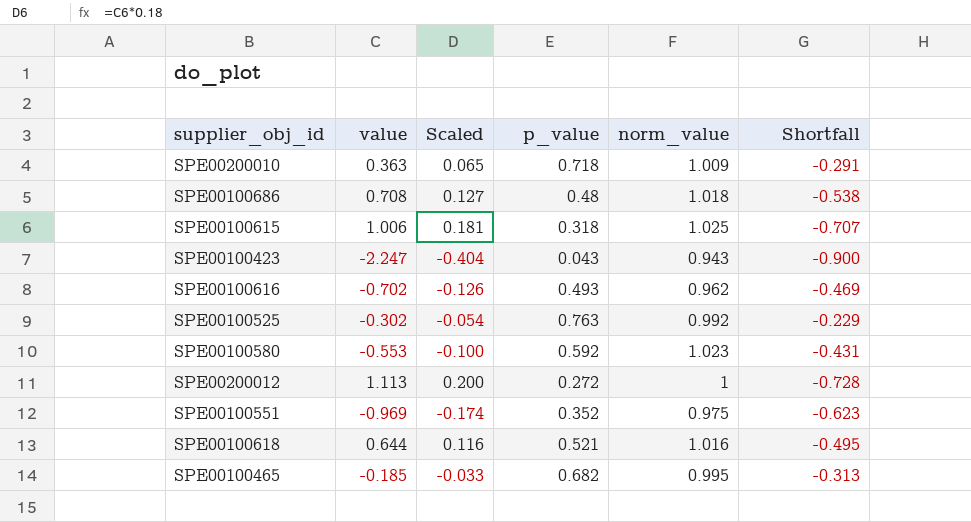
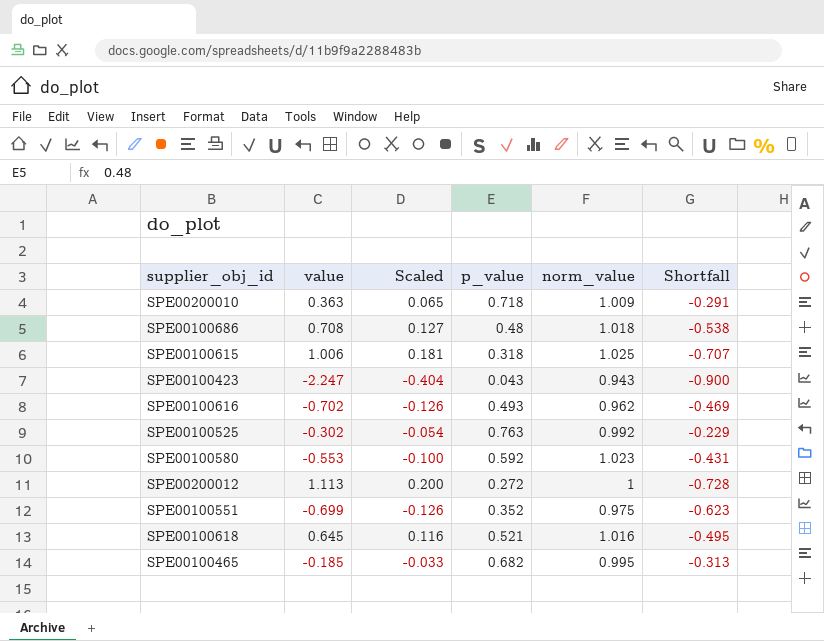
SPE00100551 | value: -0.969 -> -0.699
SPE00100551 | Scaled: -0.174 -> -0.126
SPE00100618 | value: 0.644 -> 0.645

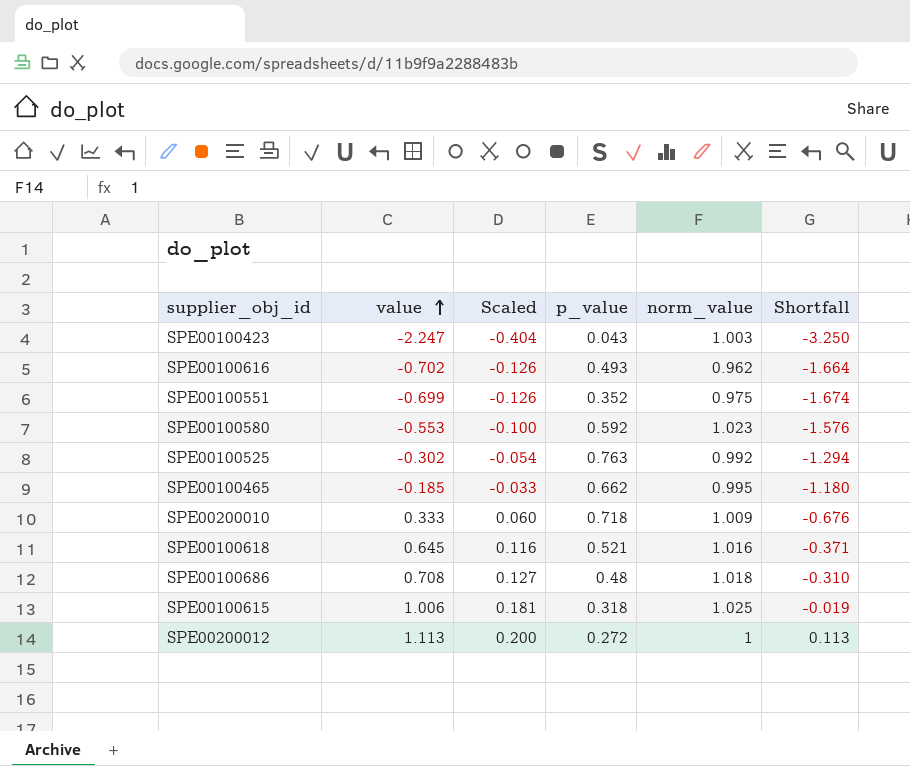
row order: none -> value ascending
column Shortfall | formula: [p_value] - [norm_value] -> [value] - [norm_value]
SPE00100423 | norm_value: 0.943 -> 1.003
SPE00100465 | p_value: 0.682 -> 0.662
SPE00200010 | value: 0.363 -> 0.333
SPE00200010 | Scaled: 0.065 -> 0.060

